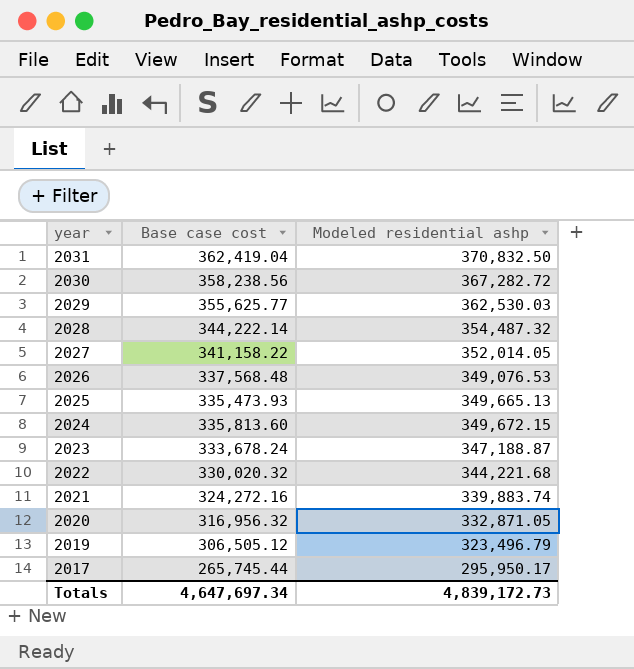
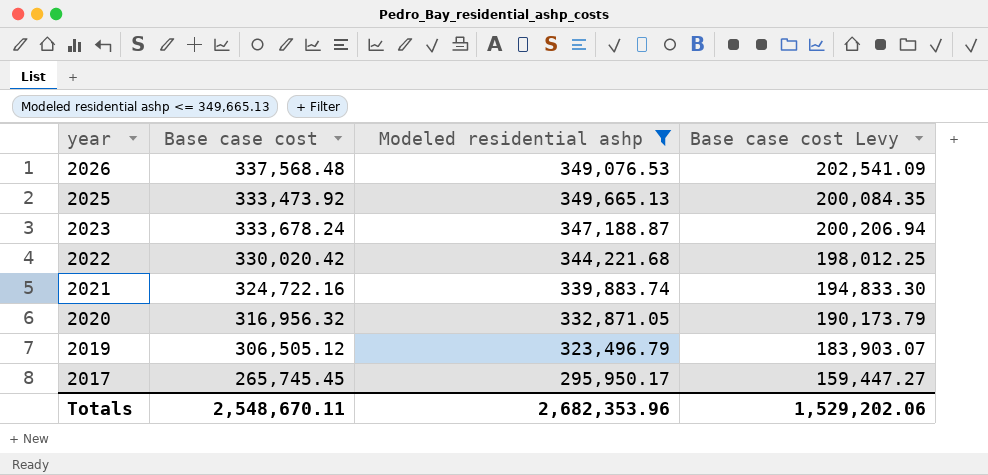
filter: none -> Modeled residential ashp <= 349,665.13
column Base case cost Levy | formula: none -> [Base case cost] * 0.6
2025 | Base case cost: 335,473.93 -> 333,473.92
2022 | Base case cost: 330,020.32 -> 330,020.42
2021 | Base case cost: 324,272.16 -> 324,722.16
2017 | Base case cost: 265,745.44 -> 265,745.45
Totals | Base case cost: 4,647,697.34 -> 2,548,670.11
Totals | Modeled residential ashp: 4,839,172.73 -> 2,682,353.96

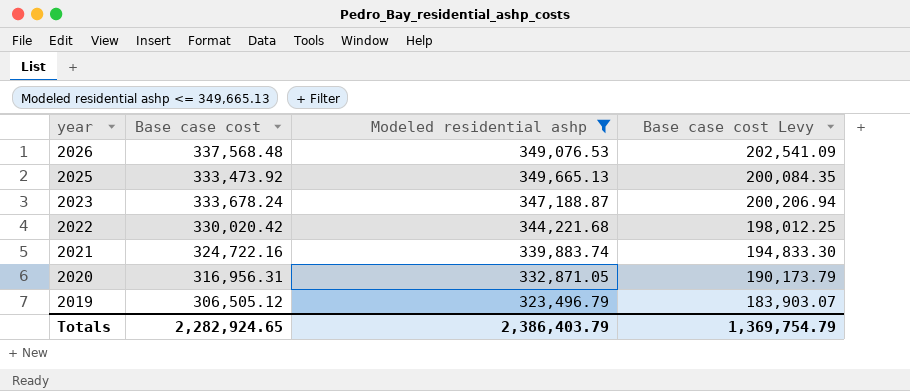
row 2017: 265,745.45 | 295,950.17 | 159,447.27 -> none
2020 | Base case cost: 316,956.32 -> 316,956.31
Totals | Base case cost: 2,548,670.11 -> 2,282,924.65
Totals | Modeled residential ashp: 2,682,353.96 -> 2,386,403.79
Totals | Base case cost Levy: 1,529,202.06 -> 1,369,754.79

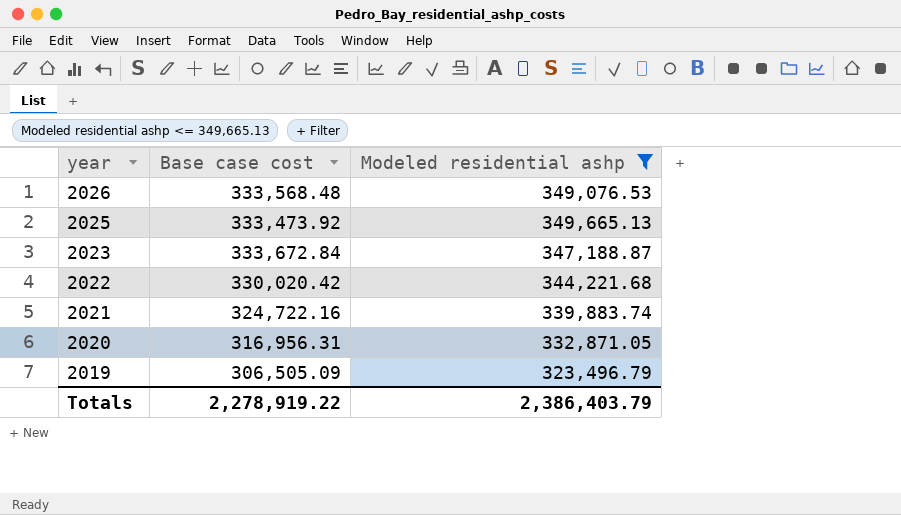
column Base case cost Levy | formula: [Base case cost] * 0.6 -> none
2026 | Base case cost: 337,568.48 -> 333,568.48
2023 | Base case cost: 333,678.24 -> 333,672.84
2019 | Base case cost: 306,505.12 -> 306,505.09
Totals | Base case cost: 2,282,924.65 -> 2,278,919.22

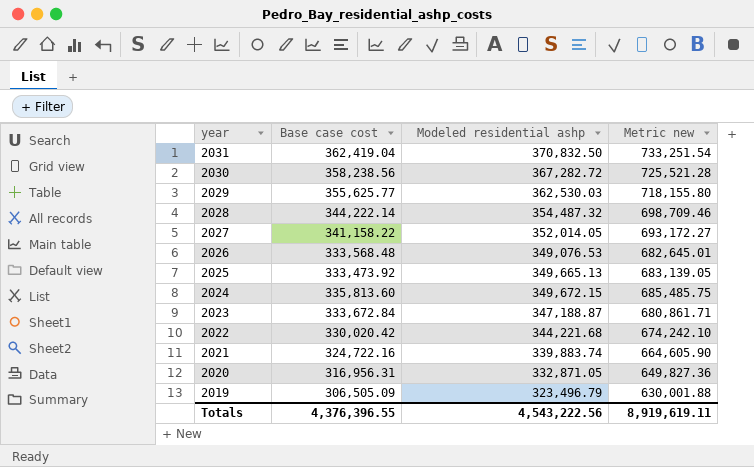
filter: Modeled residential ashp <= 349,665.13 -> none
column Metric new | formula: none -> [Base case cost] + [Modeled residential ashp]
Totals | Base case cost: 2,278,919.22 -> 4,376,396.55
Totals | Modeled residential ashp: 2,386,403.79 -> 4,543,222.56

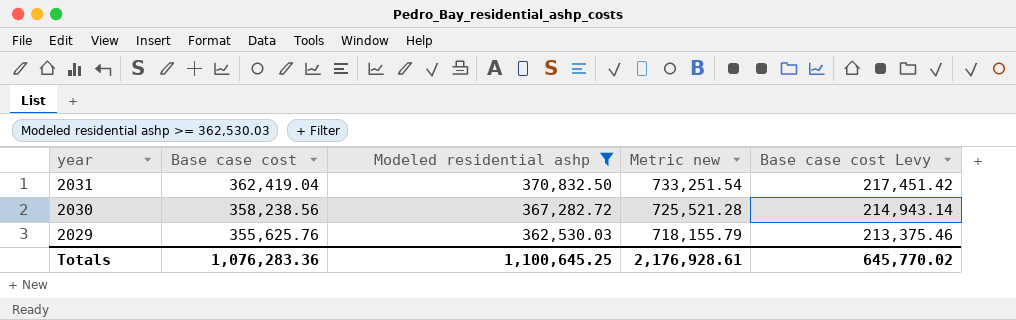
filter: none -> Modeled residential ashp >= 362,530.03
column Base case cost Levy | formula: none -> [Base case cost] * 0.6
2029 | Base case cost: 355,625.77 -> 355,625.76
2029 | Metric new: 718,155.80 -> 718,155.79
Totals | Base case cost: 4,376,396.55 -> 1,076,283.36
Totals | Modeled residential ashp: 4,543,222.56 -> 1,100,645.25
Totals | Metric new: 8,919,619.11 -> 2,176,928.61

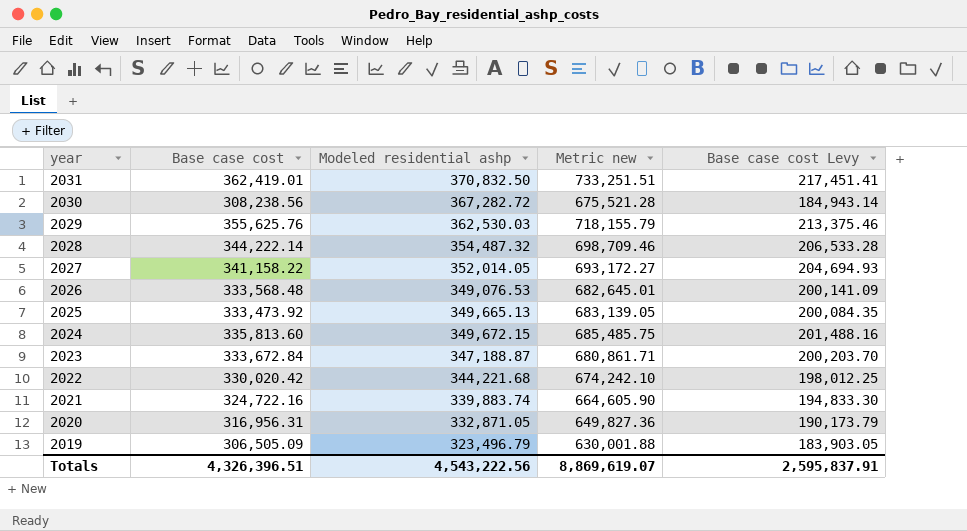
filter: Modeled residential ashp >= 362,530.03 -> none
2031 | Base case cost: 362,419.04 -> 362,419.01
2031 | Metric new: 733,251.54 -> 733,251.51
2031 | Base case cost Levy: 217,451.42 -> 217,451.41
2030 | Base case cost: 358,238.56 -> 308,238.56
2030 | Metric new: 725,521.28 -> 675,521.28
2030 | Base case cost Levy: 214,943.14 -> 184,943.14
Totals | Base case cost: 1,076,283.36 -> 4,326,396.51
Totals | Modeled residential ashp: 1,100,645.25 -> 4,543,222.56
Totals | Metric new: 2,176,928.61 -> 8,869,619.07
Totals | Base case cost Levy: 645,770.02 -> 2,595,837.91

